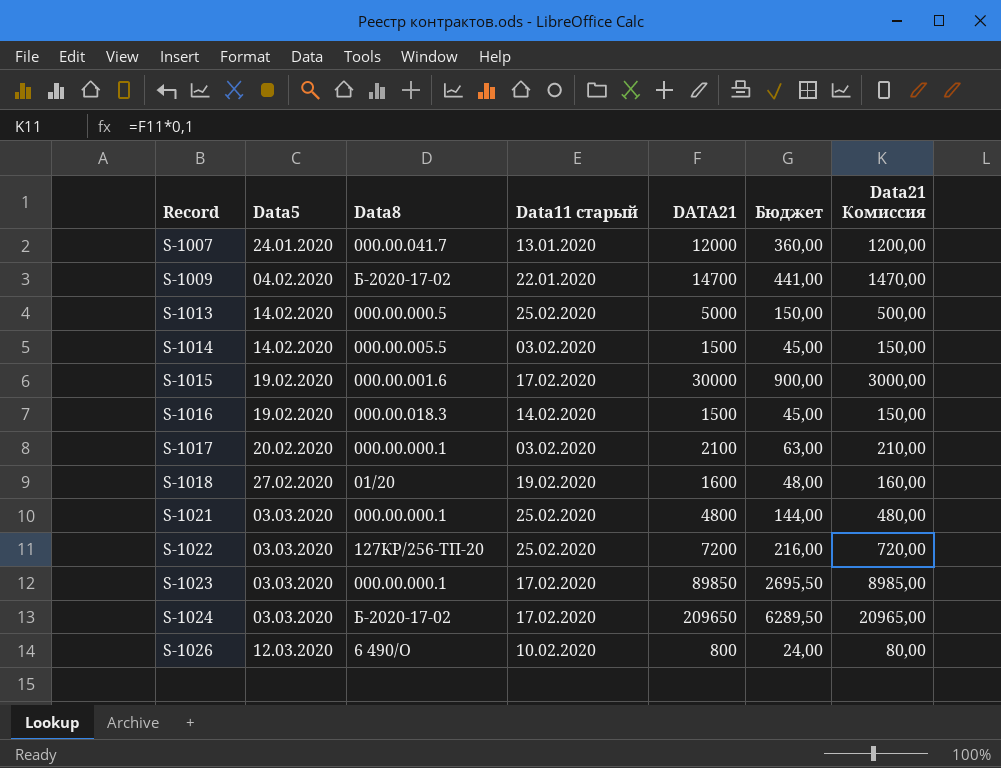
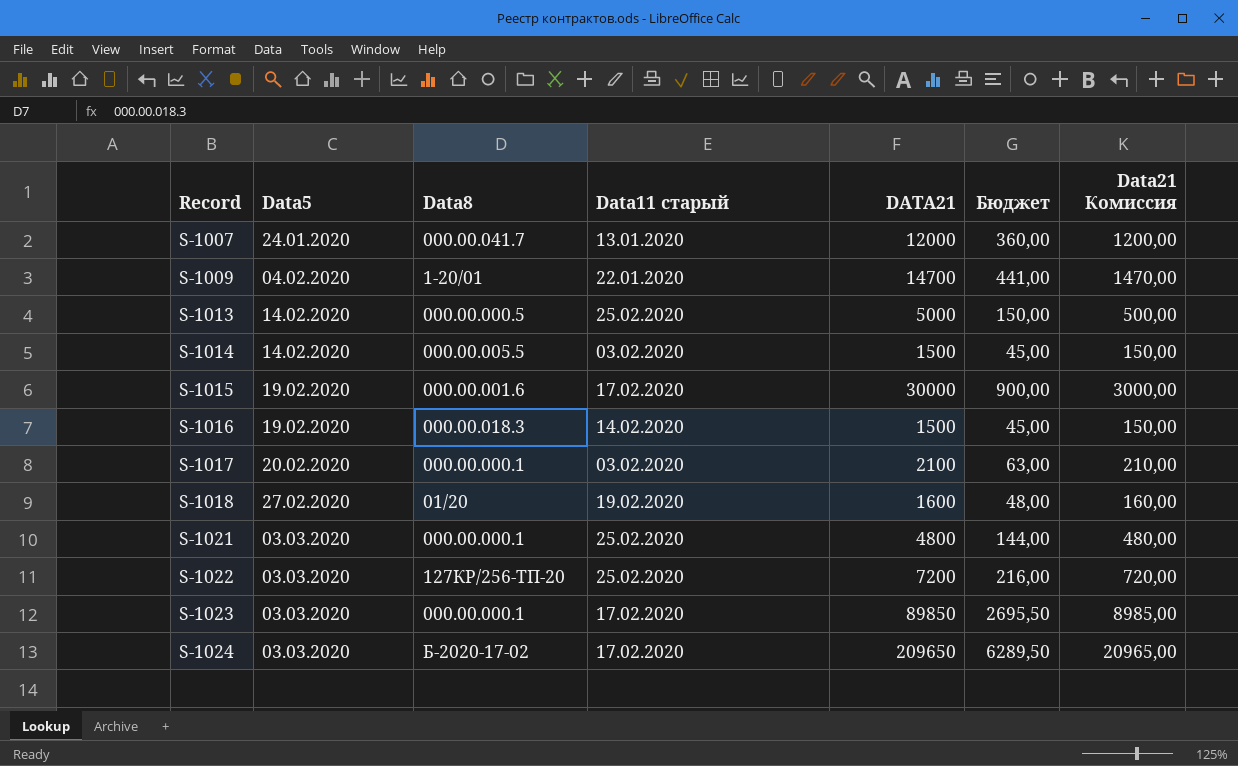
row S-1026: 12.03.2020 | 6 490/О | 10.02.2020 | 800 | 24,00 | 80,00 -> none
S-1009 | Data8: Б-2020-17-02 -> 1-20/01

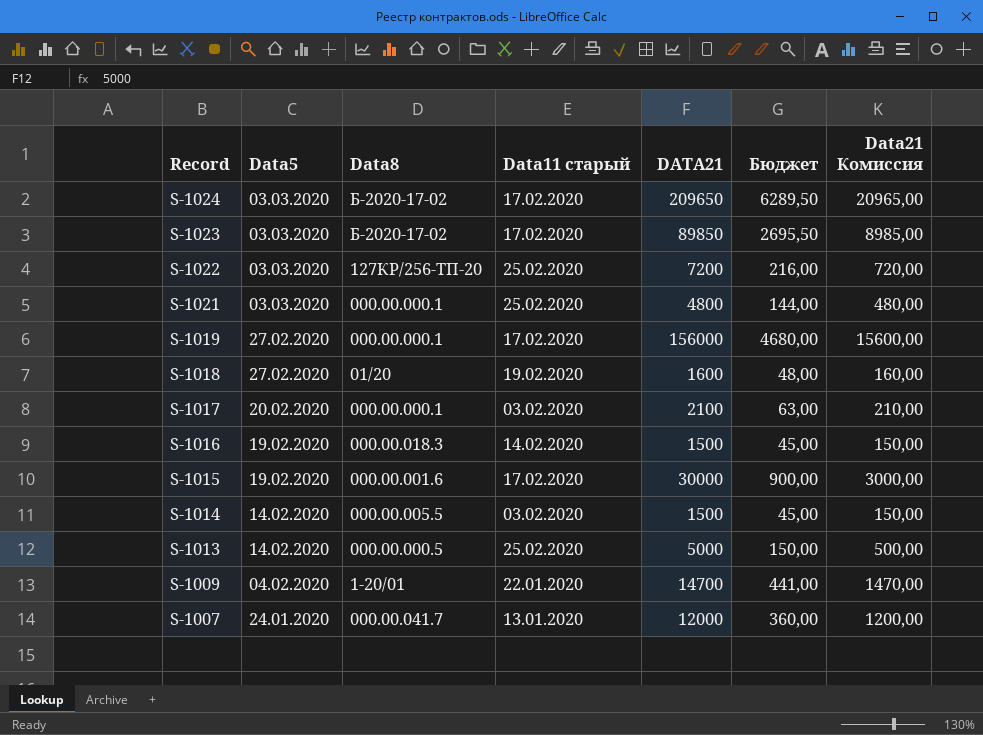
row order: Record ascending -> Record descending
S-1023 | Data8: 000.00.000.1 -> Б-2020-17-02
row S-1019: none -> 27.02.2020 | 000.00.000.1 | 17.02.2020 | 156000 | 4680,00 | 15600,00

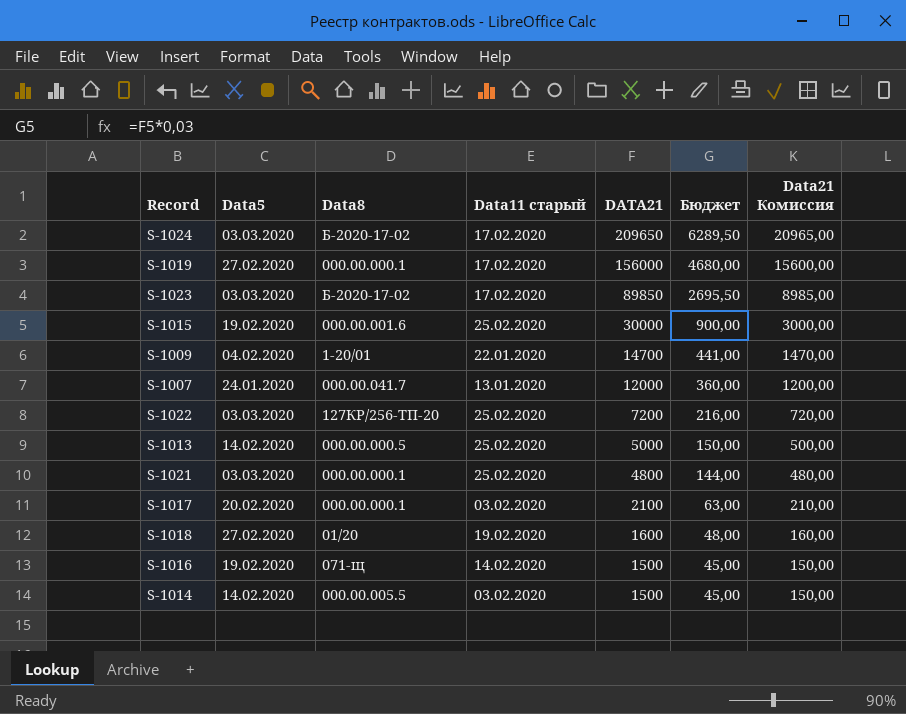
row order: Record descending -> DATA21 descending
S-1015 | Data11 старый: 17.02.2020 -> 25.02.2020
S-1016 | Data8: 000.00.018.3 -> 071-щ

